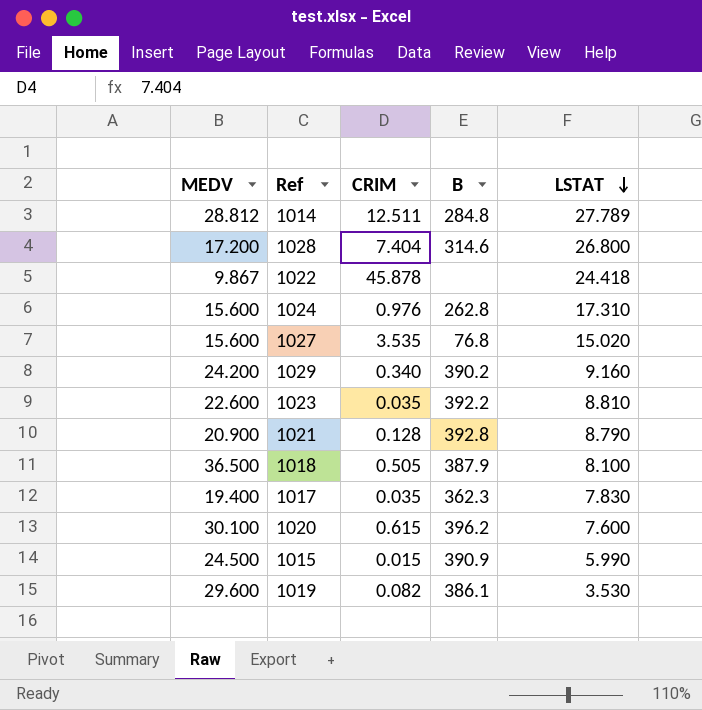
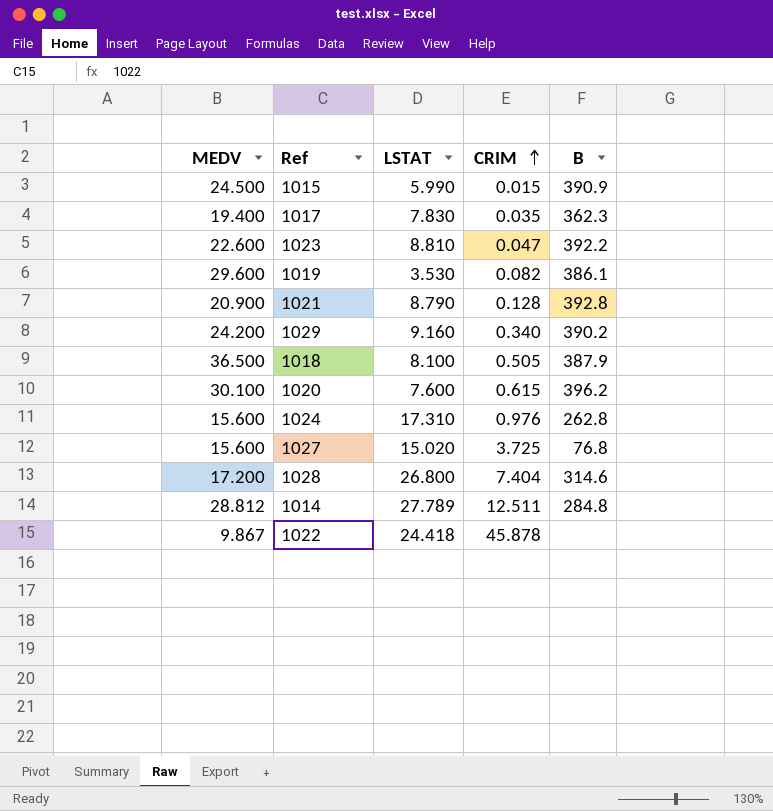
row order: LSTAT descending -> CRIM ascending
column LSTAT | position: 5 -> 3
1023 | CRIM: 0.035 -> 0.047
1027 | CRIM: 3.535 -> 3.725

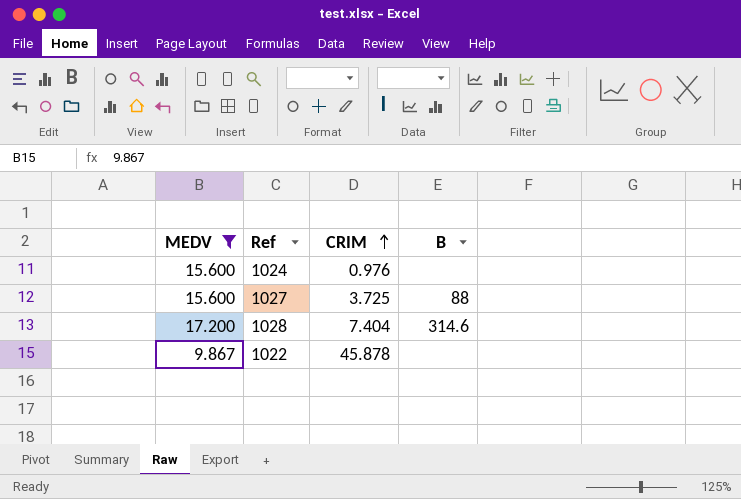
filter: none -> MEDV <= 17.200
column LSTAT | position: 3 -> none
1024 | B: 262.8 -> none
1027 | B: 76.8 -> 88

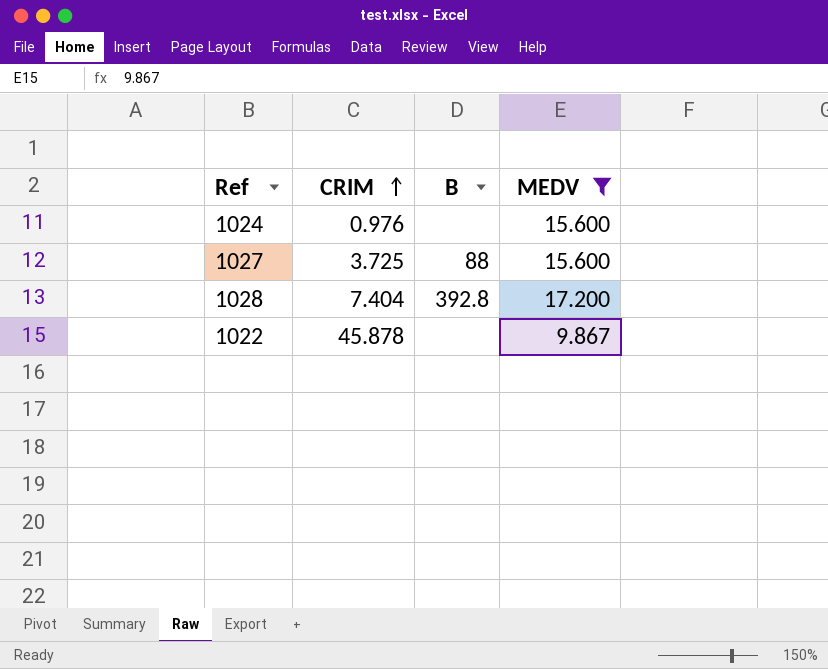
column MEDV | position: 1 -> 4
1028 | B: 314.6 -> 392.8

